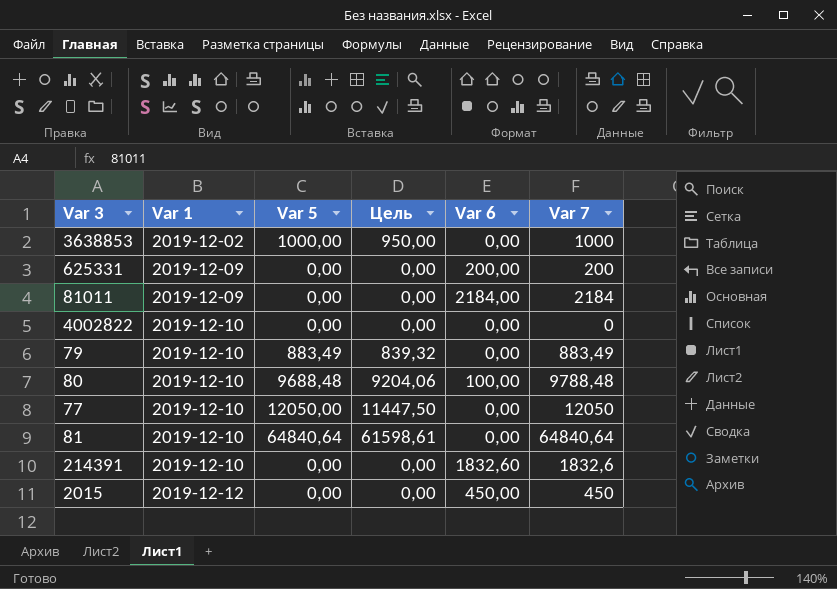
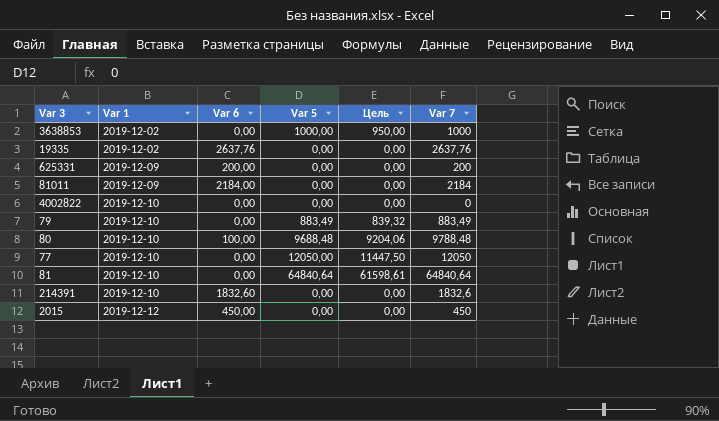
column Var 6 | position: 5 -> 3
row 19335: none -> 2019-12-02 | 2637,76 | 0,00 | 0,00 | 2637,76

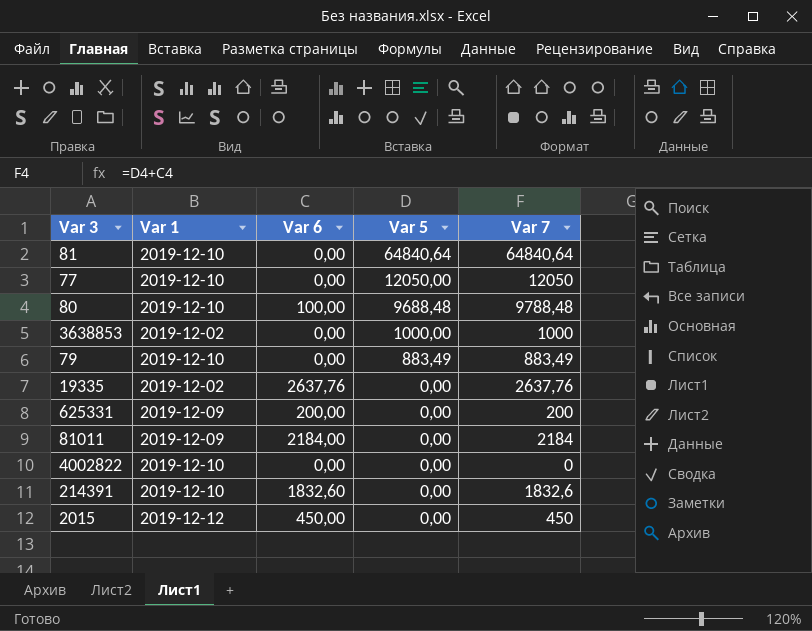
row order: Var 1 ascending -> Var 5 descending
column Цель | formula: [Var 5] * 0,95 -> none

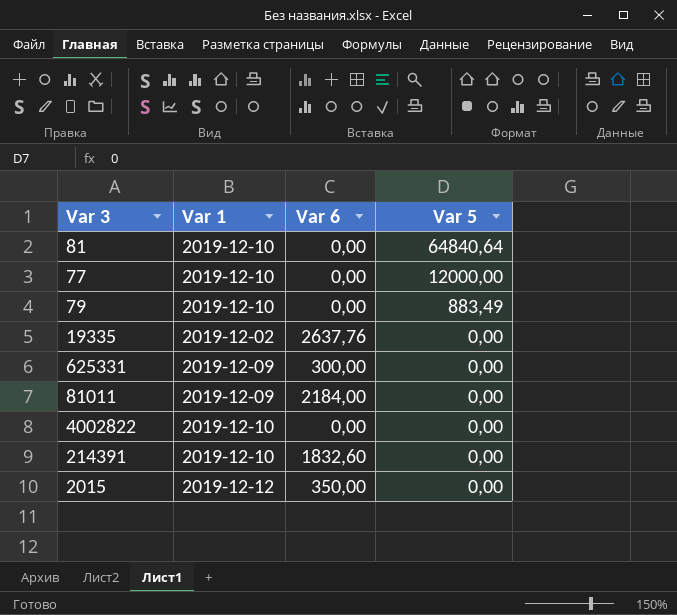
column Var 7 | formula: [Var 6] + [Var 5] -> none
row 80: 2019-12-10 | 100,00 | 9688,48 | 9788,48 -> none
row 3638853: 2019-12-02 | 0,00 | 1000,00 | 1000 -> none
77 | Var 5: 12050,00 -> 12000,00
625331 | Var 6: 200,00 -> 300,00
2015 | Var 6: 450,00 -> 350,00

